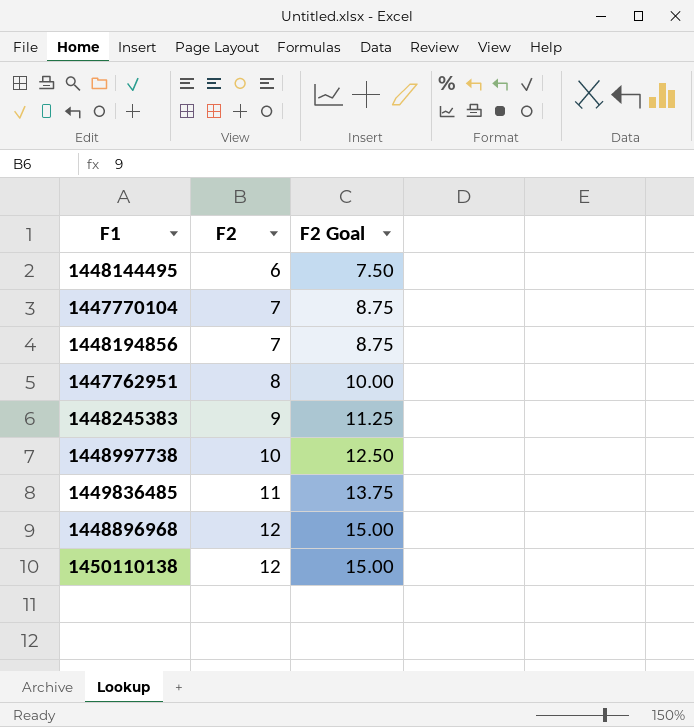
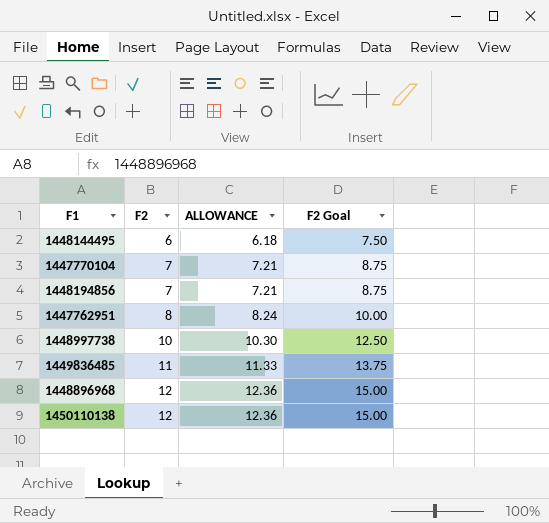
column ALLOWANCE | formula: none -> [F2] * 1.03
row 1448245383: 9 | 11.25 -> none

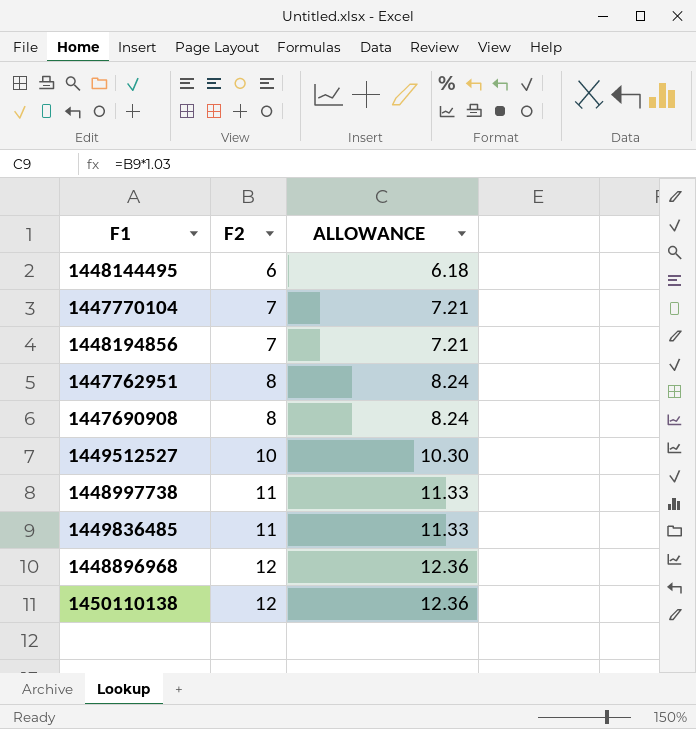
column F2 Goal | formula: [F2] * 1.25 -> none
row 1447690908: none -> 8 | 8.24
row 1449512527: none -> 10 | 10.30
1448997738 | F2: 10 -> 11
1448997738 | ALLOWANCE: 10.30 -> 11.33

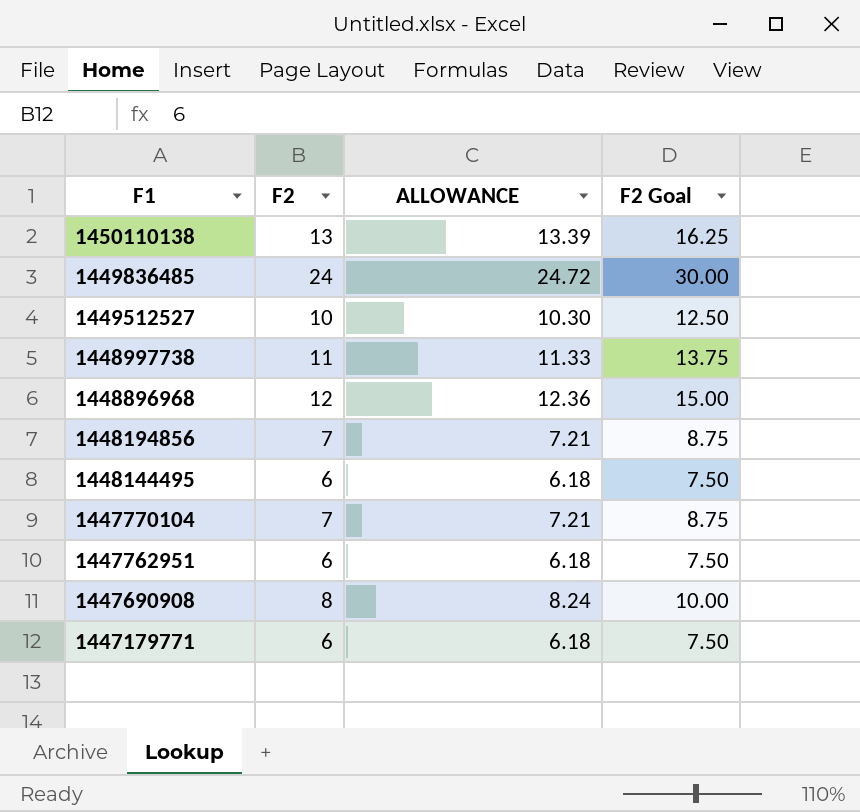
row order: F2 ascending -> F1 descending
column F2 Goal | formula: none -> [F2] * 1.25
1450110138 | F2: 12 -> 13
1450110138 | ALLOWANCE: 12.36 -> 13.39
1449836485 | F2: 11 -> 24
1449836485 | ALLOWANCE: 11.33 -> 24.72
1447762951 | F2: 8 -> 6
1447762951 | ALLOWANCE: 8.24 -> 6.18
row 1447179771: none -> 6 | 6.18 | 7.50

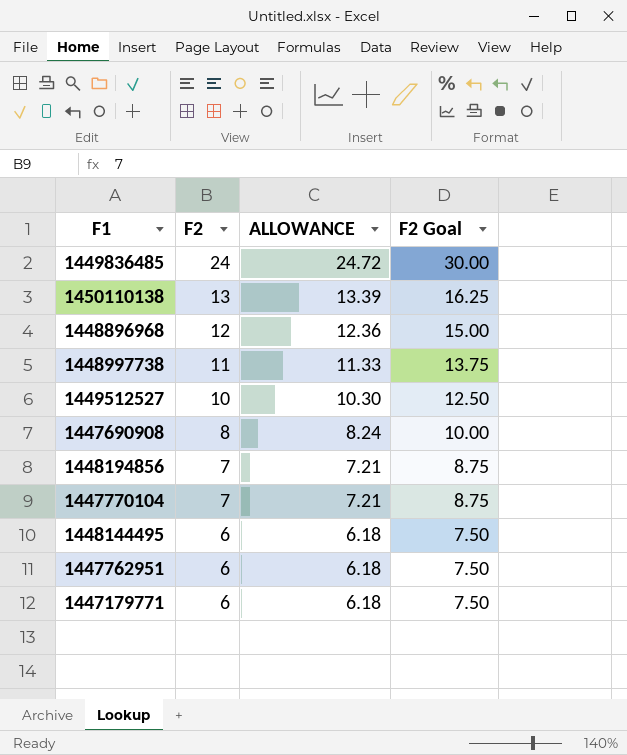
row order: F1 descending -> F2 descending

